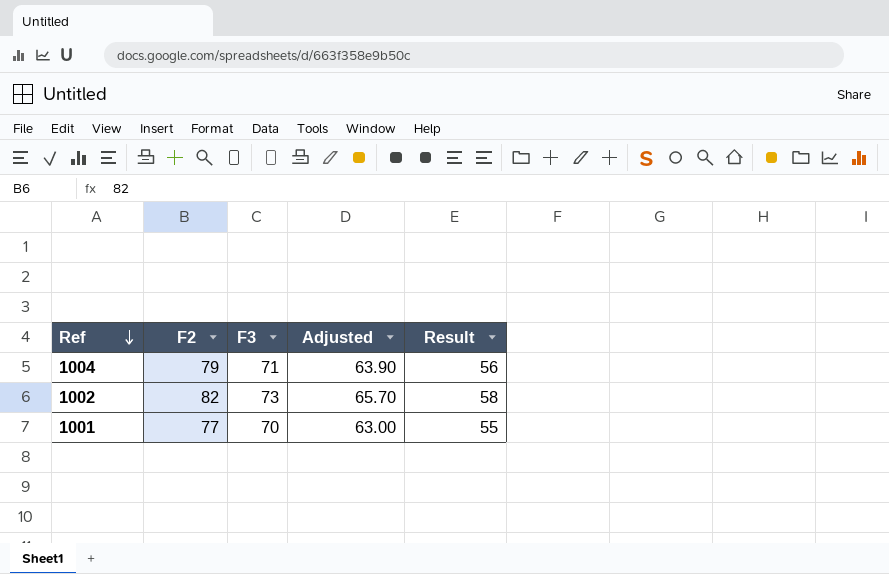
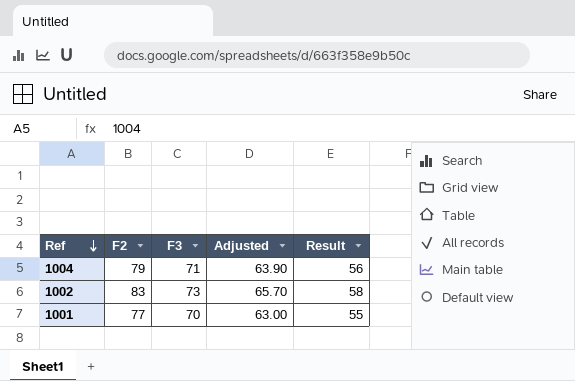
1002 | F2: 82 -> 83

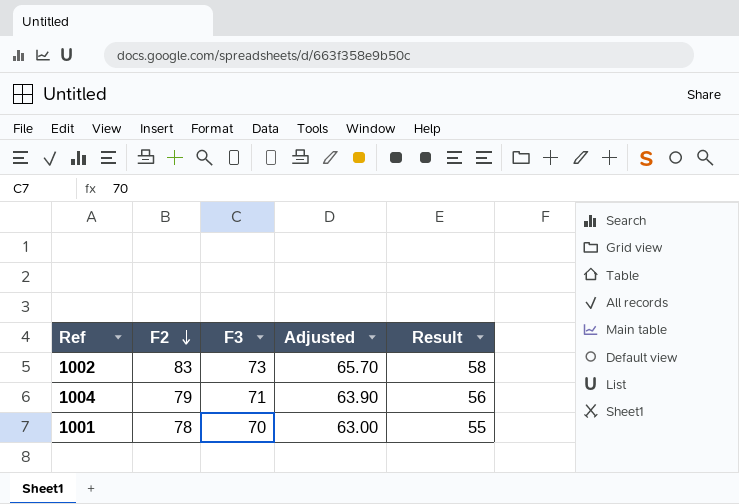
row order: Ref descending -> F2 descending
1001 | F2: 77 -> 78

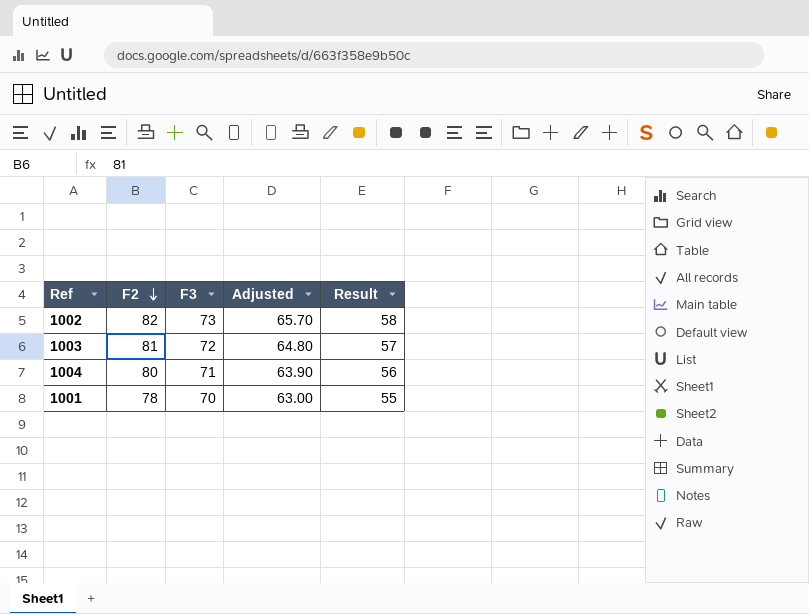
1002 | F2: 83 -> 82
row 1003: none -> 81 | 72 | 64.80 | 57
1004 | F2: 79 -> 80

